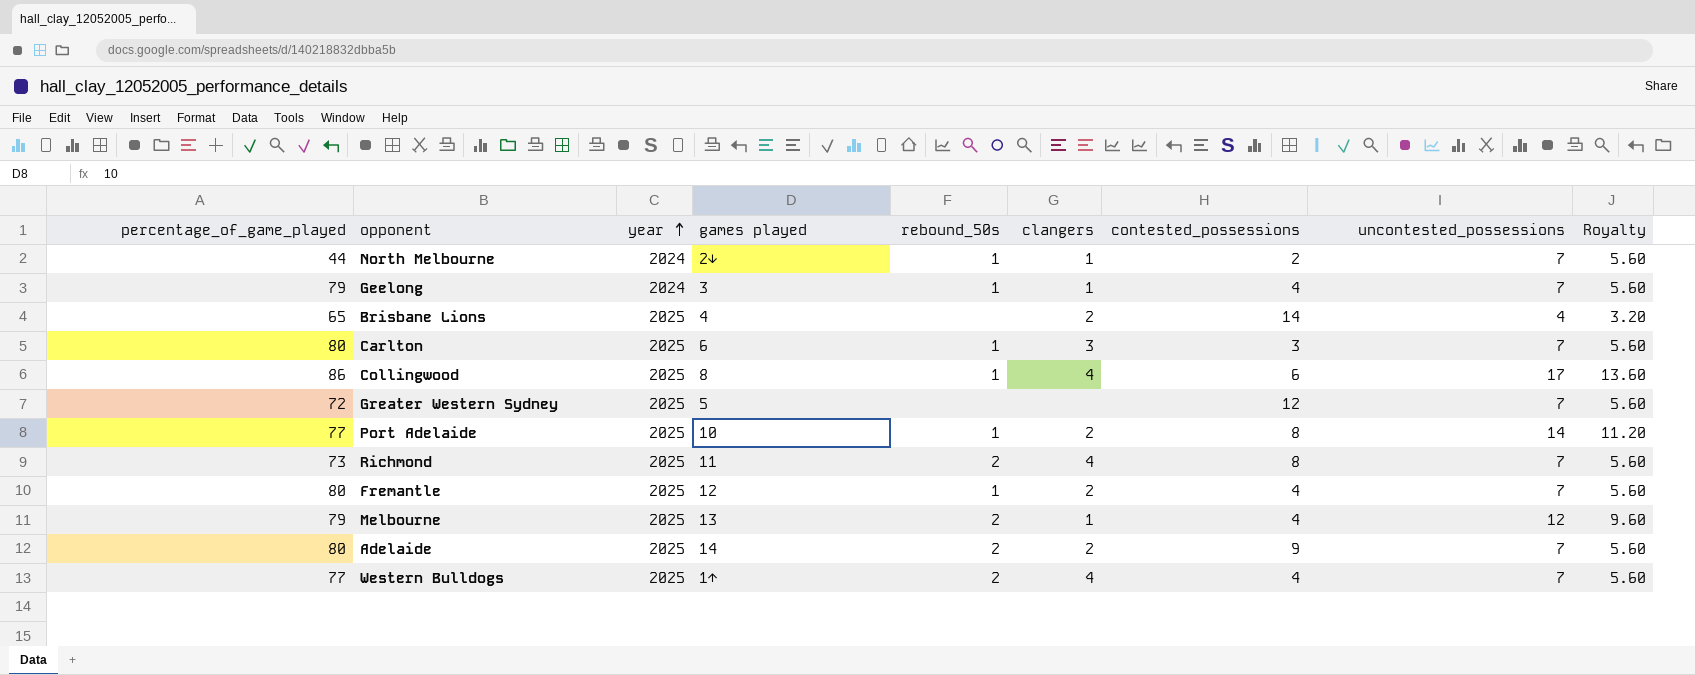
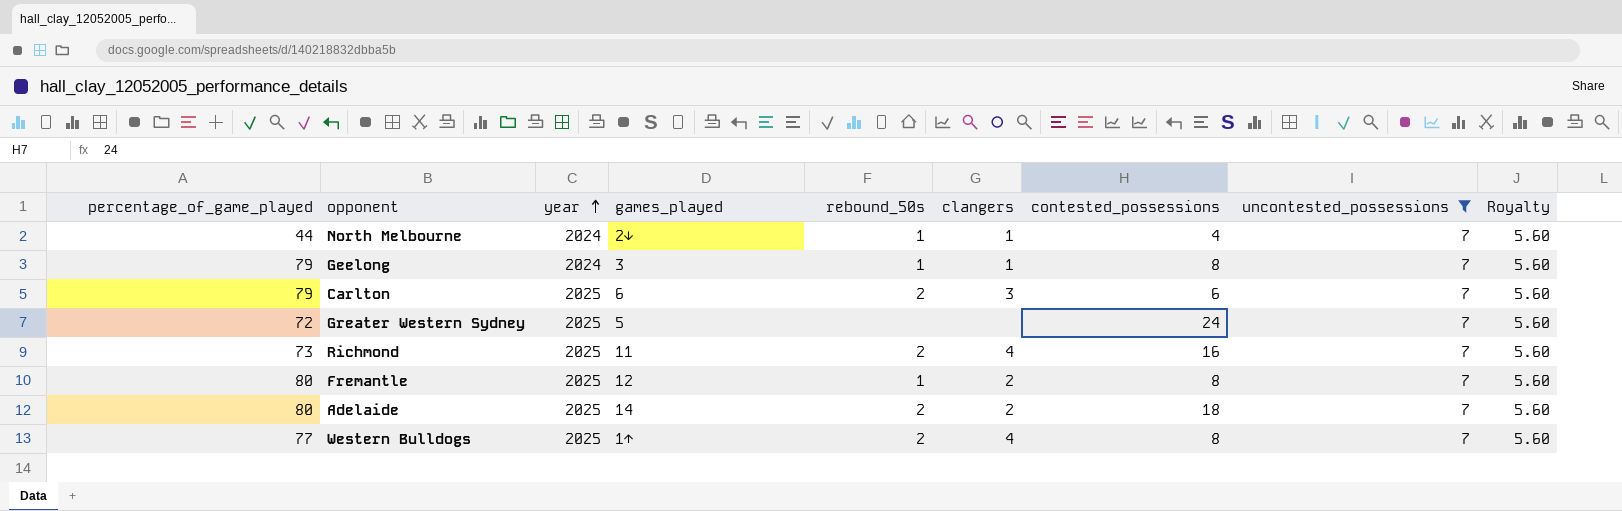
filter: none -> uncontested_possessions = 7
column name: games played -> games_played
North Melbourne | contested_possessions: 2 -> 4
Geelong | contested_possessions: 4 -> 8
Carlton | percentage_of_game_played: 80 -> 79
Carlton | rebound_50s: 1 -> 2
Carlton | contested_possessions: 3 -> 6
Greater Western Sydney | contested_possessions: 12 -> 24
Richmond | contested_possessions: 8 -> 16
Fremantle | contested_possessions: 4 -> 8
Adelaide | contested_possessions: 9 -> 18
Western Bulldogs | contested_possessions: 4 -> 8

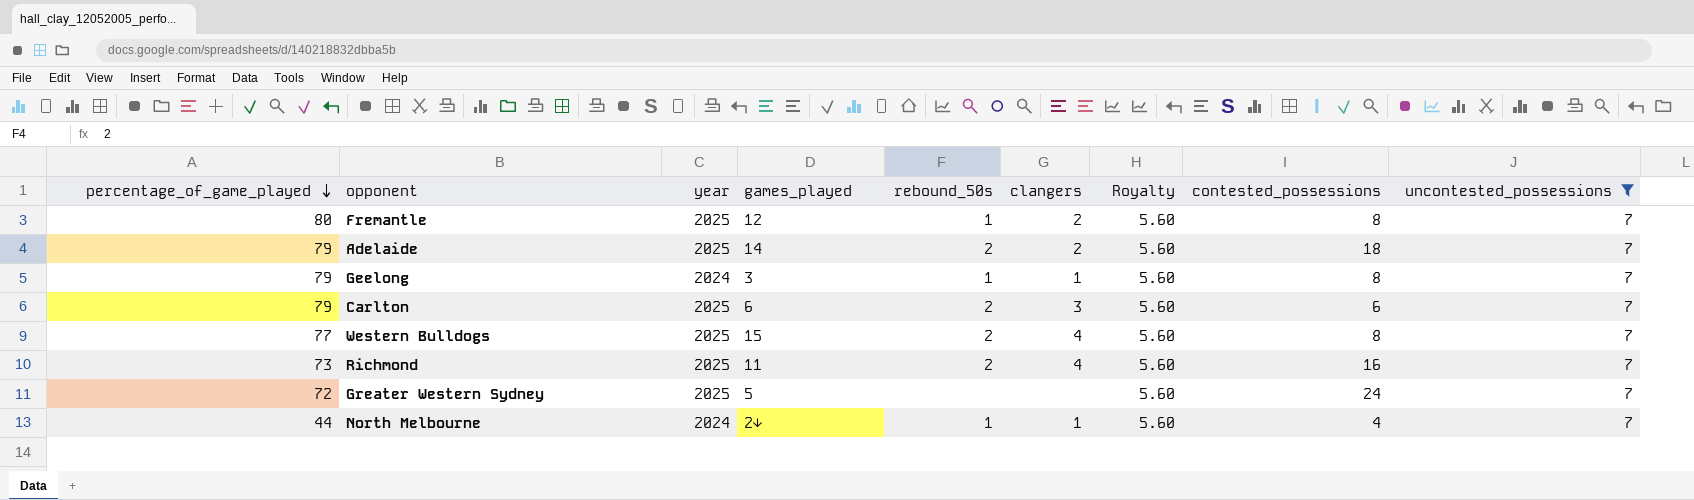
row order: year ascending -> percentage_of_game_played descending
column Royalty | position: 9 -> 7
Adelaide | percentage_of_game_played: 80 -> 79
Western Bulldogs | games_played: 1↑ -> 15

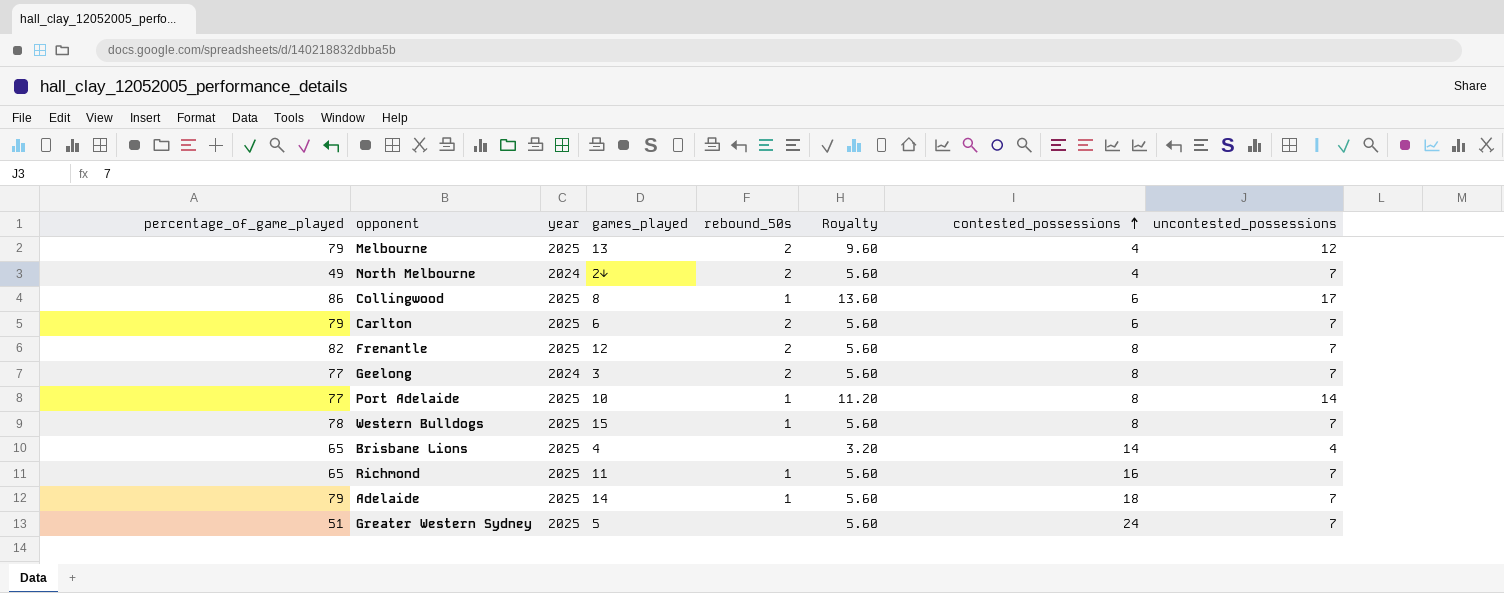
filter: uncontested_possessions = 7 -> none
row order: percentage_of_game_played descending -> contested_possessions ascending
column clangers | position: 6 -> none
North Melbourne | percentage_of_game_played: 44 -> 49
North Melbourne | rebound_50s: 1 -> 2
Fremantle | percentage_of_game_played: 80 -> 82
Fremantle | rebound_50s: 1 -> 2
Geelong | percentage_of_game_played: 79 -> 77
Geelong | rebound_50s: 1 -> 2
Western Bulldogs | percentage_of_game_played: 77 -> 78
Western Bulldogs | rebound_50s: 2 -> 1
Richmond | percentage_of_game_played: 73 -> 65
Richmond | rebound_50s: 2 -> 1
Adelaide | rebound_50s: 2 -> 1
Greater Western Sydney | percentage_of_game_played: 72 -> 51

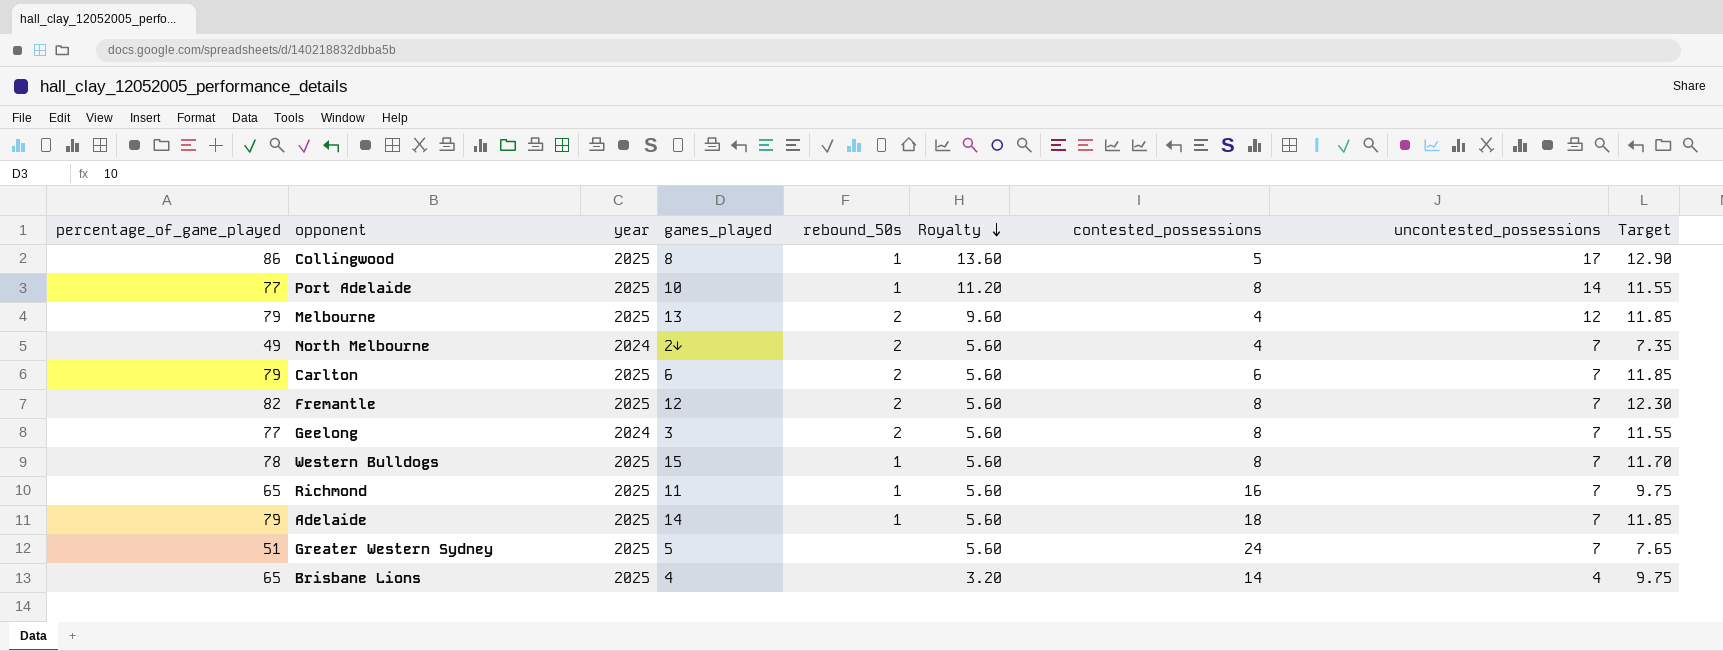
row order: contested_possessions ascending -> Royalty descending
column Target | formula: none -> [percentage_of_game_played] * 0.15
Collingwood | contested_possessions: 6 -> 5

